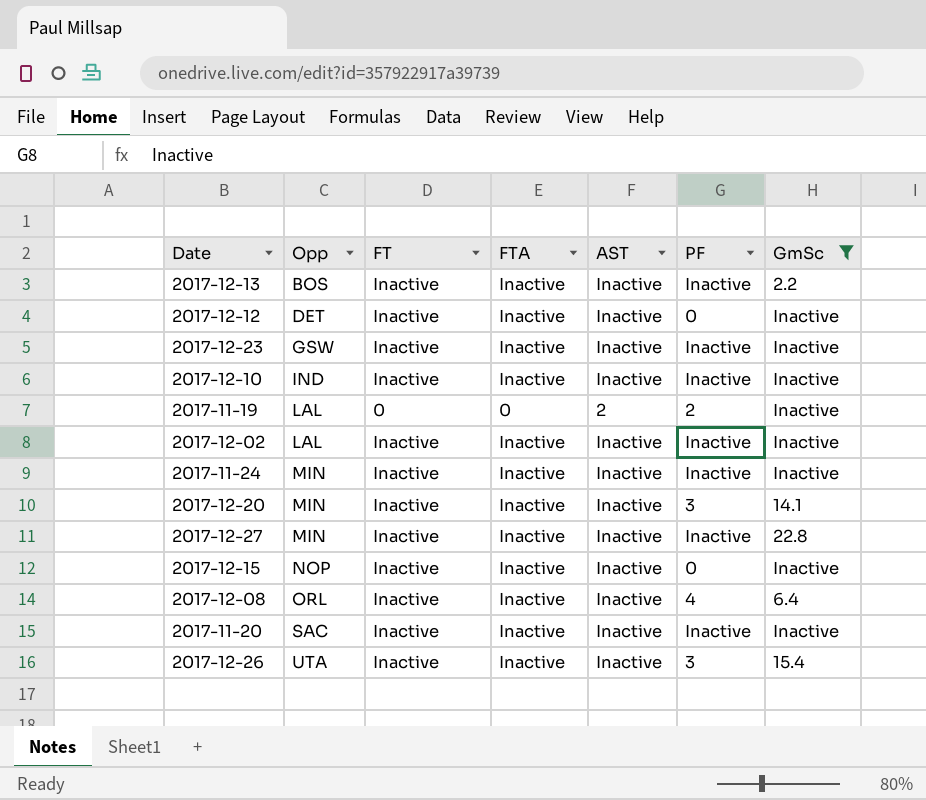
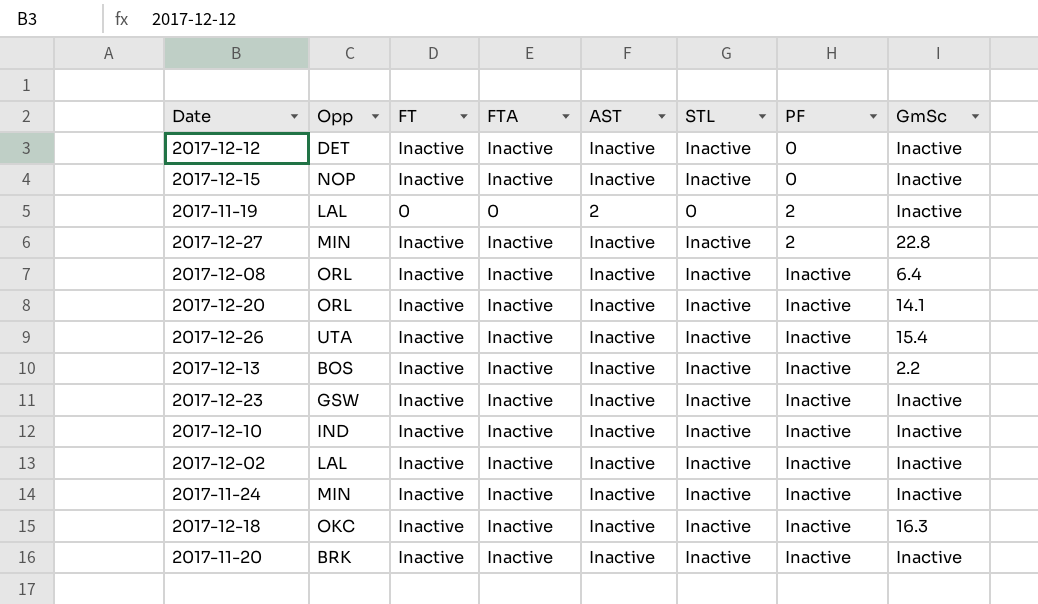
filter: GmSc != 16.3 -> none
row order: Opp ascending -> PF ascending
column STL | position: none -> 6
2017-12-27 | PF: Inactive -> 2
2017-12-08 | PF: 4 -> Inactive
2017-12-20 | Opp: MIN -> ORL
2017-12-20 | PF: 3 -> Inactive
2017-12-26 | PF: 3 -> Inactive
2017-11-20 | Opp: SAC -> BRK

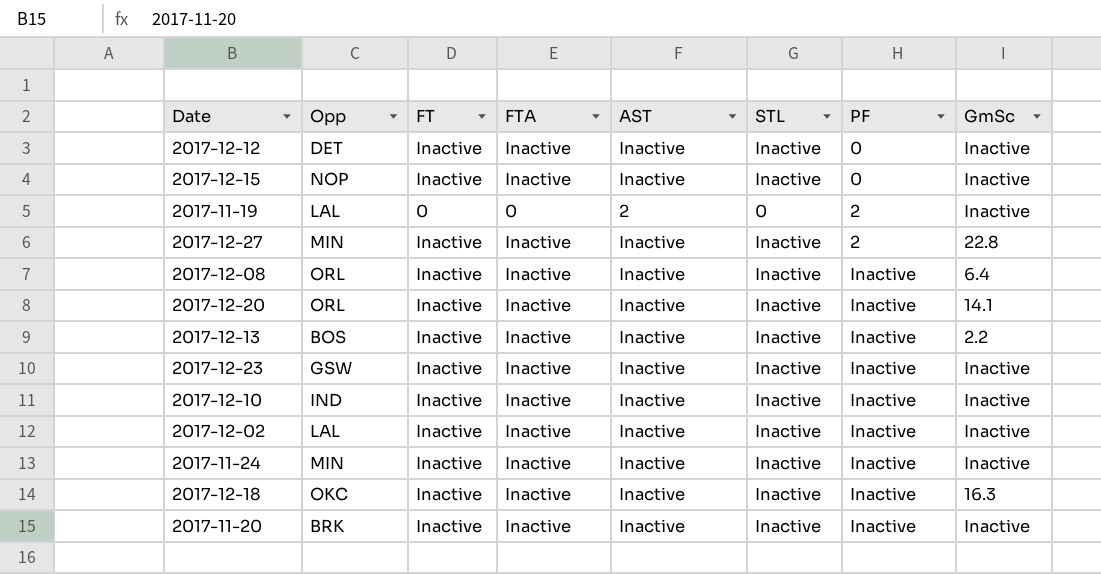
row 2017-12-26: UTA | Inactive | Inactive | Inactive | Inactive | Inactive | 15.4 -> none

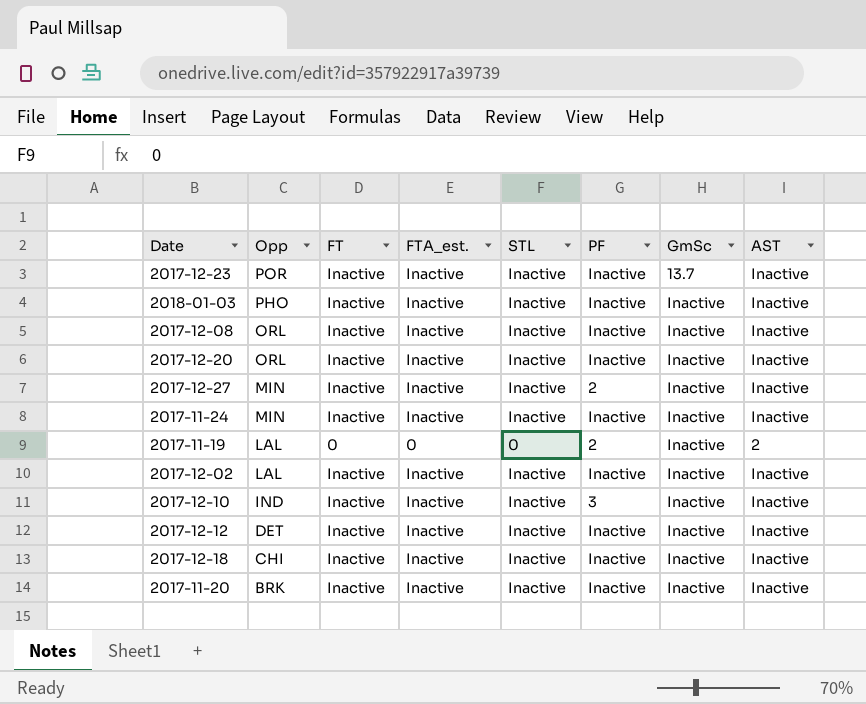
row order: PF ascending -> Opp descending
column name: FTA -> FTA_est.
column AST | position: 5 -> 8
row 2017-12-15: NOP | Inactive | Inactive | Inactive | Inactive | 0 | Inactive -> none
row 2017-12-13: BOS | Inactive | Inactive | Inactive | Inactive | Inactive | 2.2 -> none
2017-12-23 | Opp: GSW -> POR
2017-12-23 | GmSc: Inactive -> 13.7
row 2018-01-03: none -> PHO | Inactive | Inactive | Inactive | Inactive | Inactive | Inactive
2017-12-08 | GmSc: 6.4 -> Inactive
2017-12-20 | GmSc: 14.1 -> Inactive
2017-12-27 | GmSc: 22.8 -> Inactive
2017-12-10 | PF: Inactive -> 3
2017-12-12 | PF: 0 -> Inactive
2017-12-18 | Opp: OKC -> CHI
2017-12-18 | GmSc: 16.3 -> Inactive

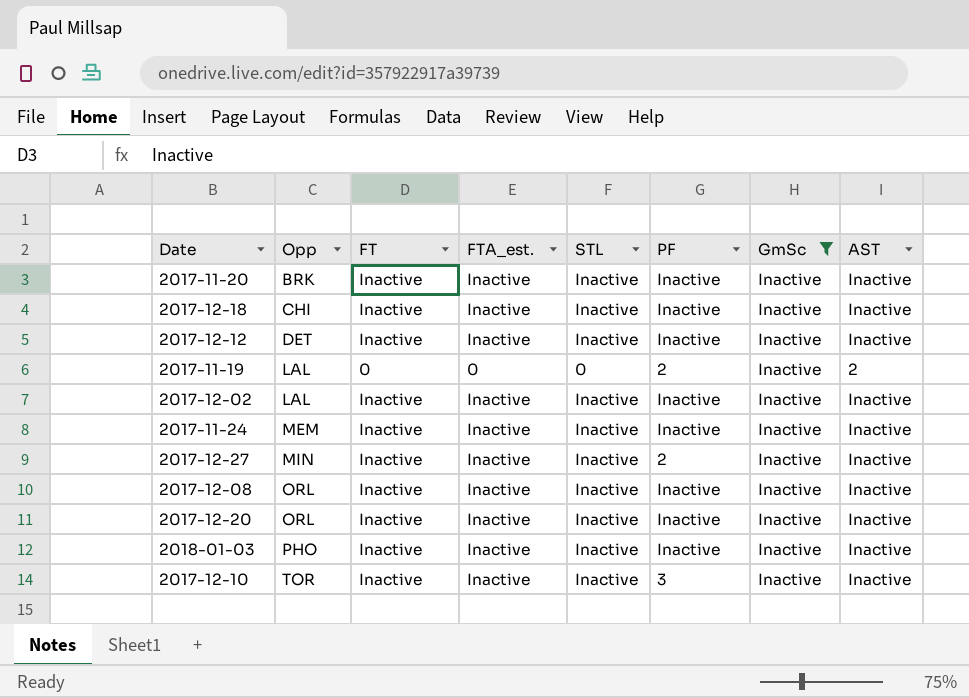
filter: none -> GmSc = Inactive
row order: Opp descending -> Opp ascending
2017-11-24 | Opp: MIN -> MEM
2017-12-10 | Opp: IND -> TOR

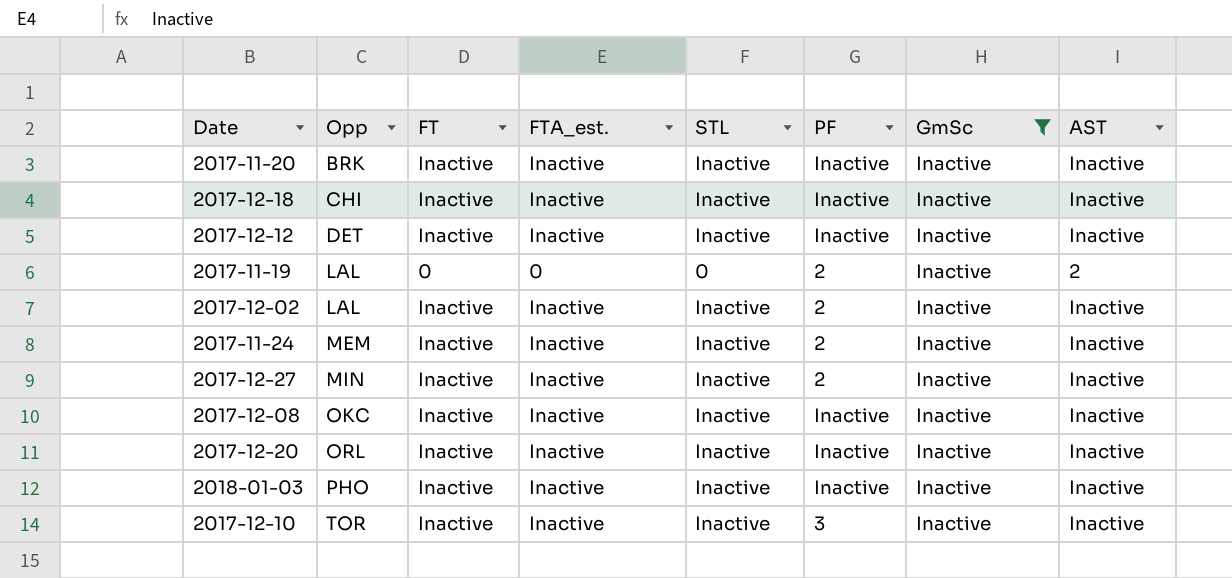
2017-12-02 | PF: Inactive -> 2
2017-11-24 | PF: Inactive -> 2
2017-12-08 | Opp: ORL -> OKC

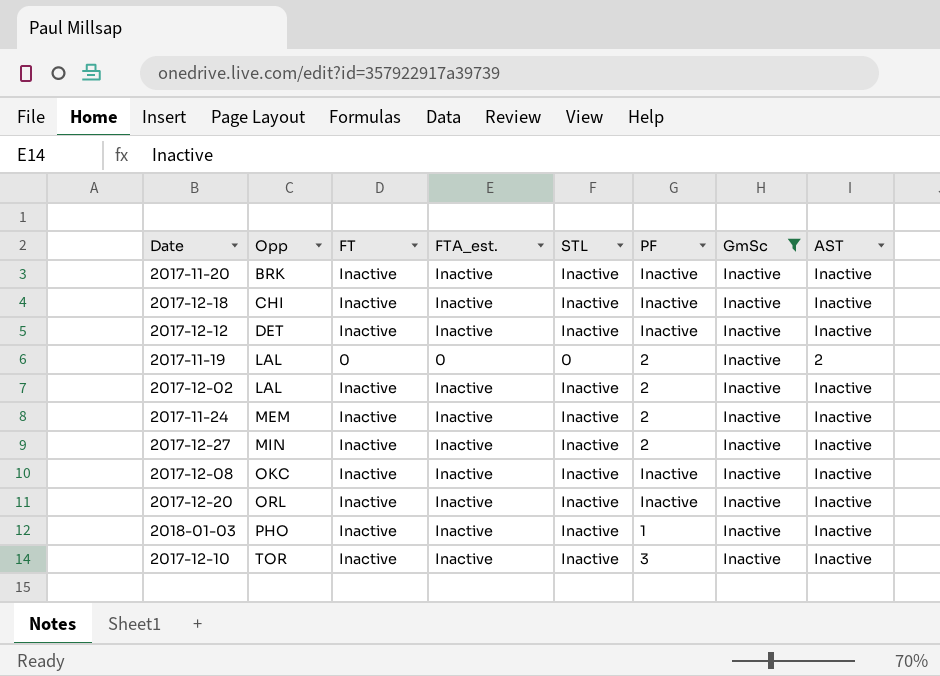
2018-01-03 | PF: Inactive -> 1

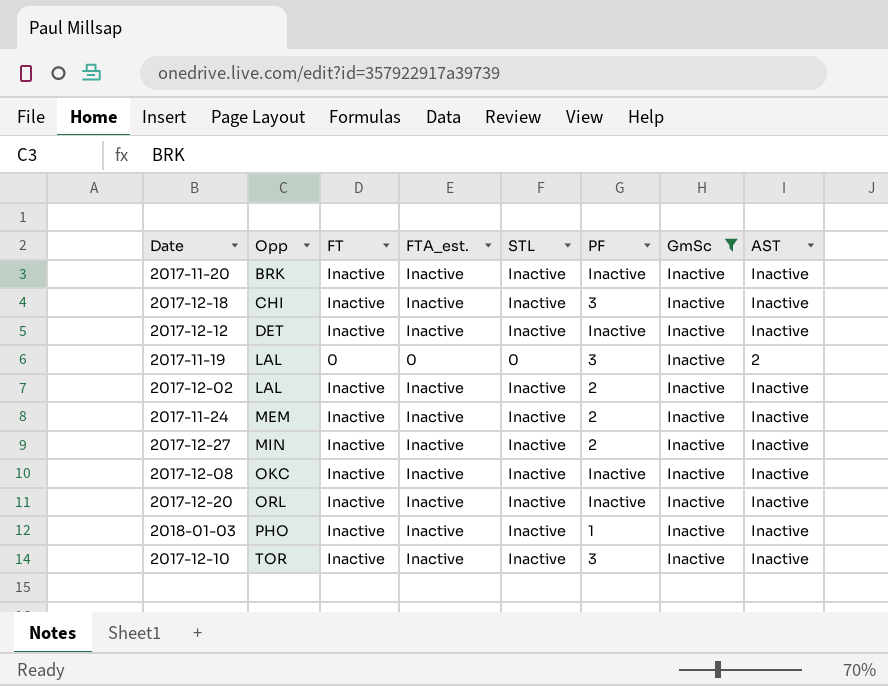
2017-12-18 | PF: Inactive -> 3
2017-11-19 | PF: 2 -> 3

